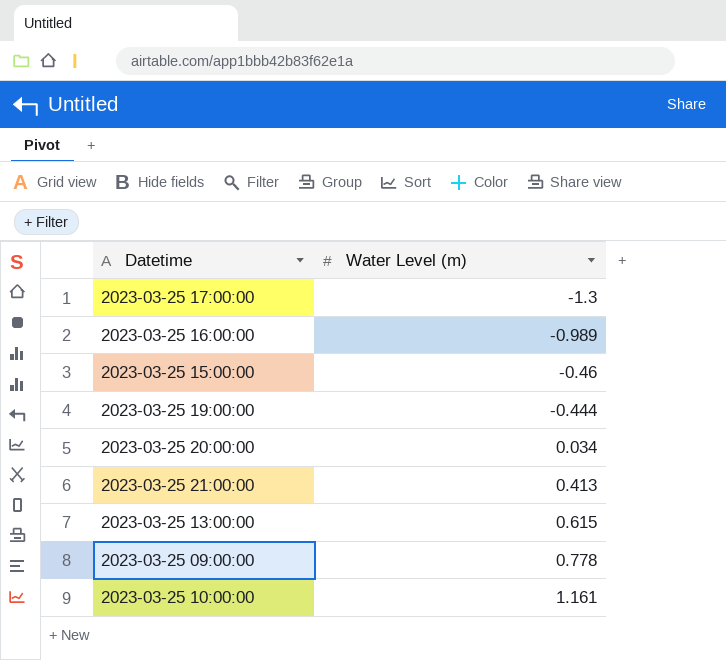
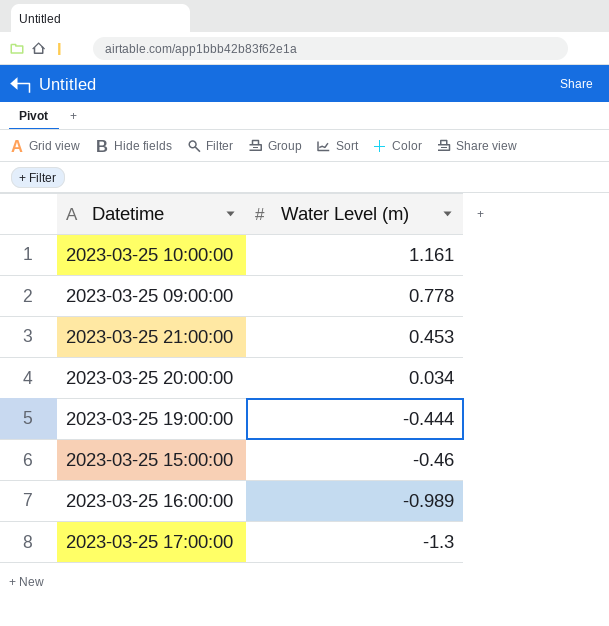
row order: Water Level (m) ascending -> Water Level (m) descending
row 2023-03-25 13:00:00: 0.615 -> none
2023-03-25 21:00:00 | Water Level (m): 0.413 -> 0.453

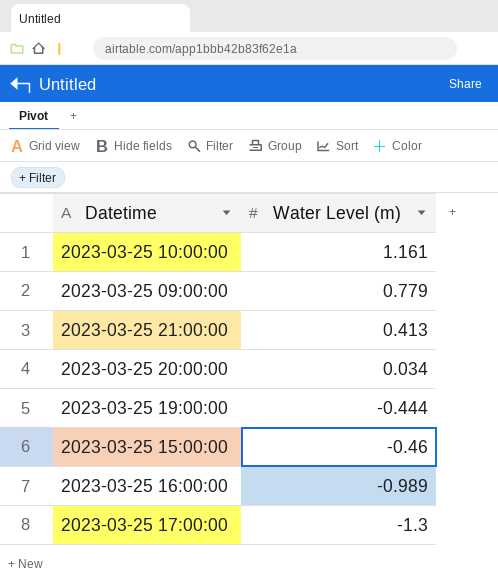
2023-03-25 09:00:00 | Water Level (m): 0.778 -> 0.779
2023-03-25 21:00:00 | Water Level (m): 0.453 -> 0.413

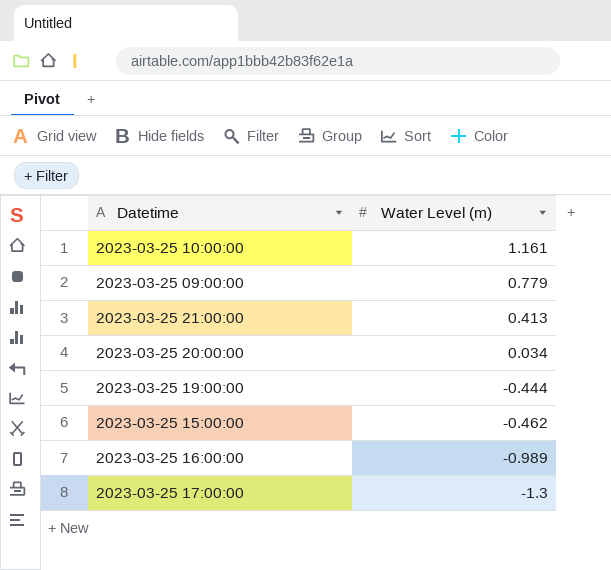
2023-03-25 15:00:00 | Water Level (m): -0.46 -> -0.462

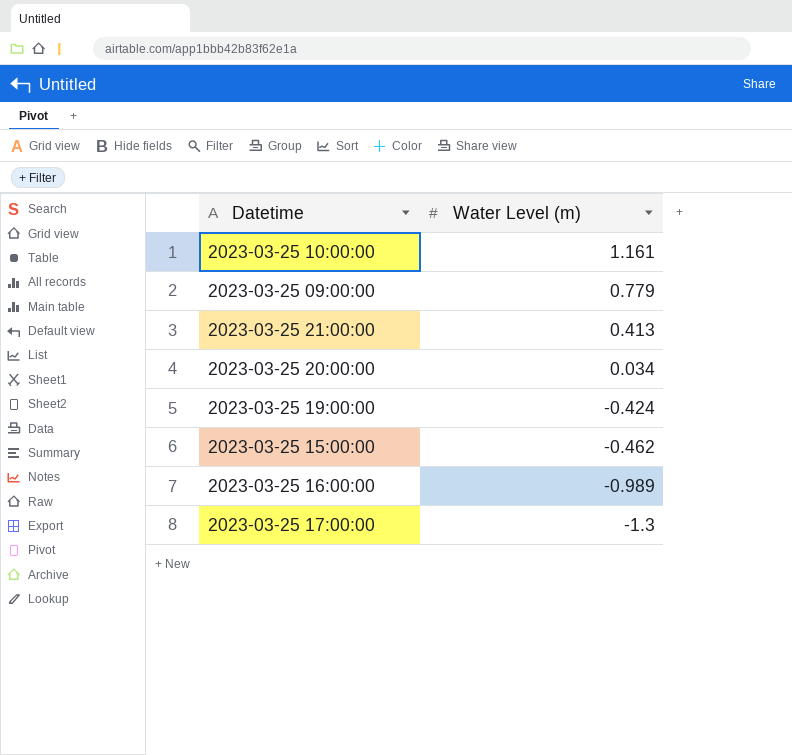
2023-03-25 19:00:00 | Water Level (m): -0.444 -> -0.424

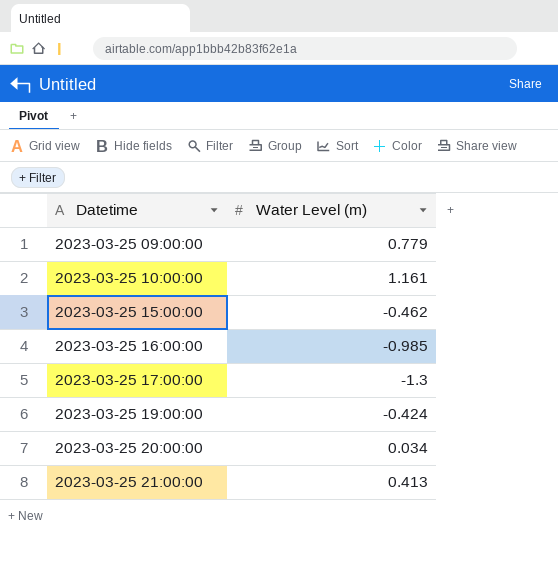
row order: Water Level (m) descending -> Datetime ascending
2023-03-25 16:00:00 | Water Level (m): -0.989 -> -0.985

